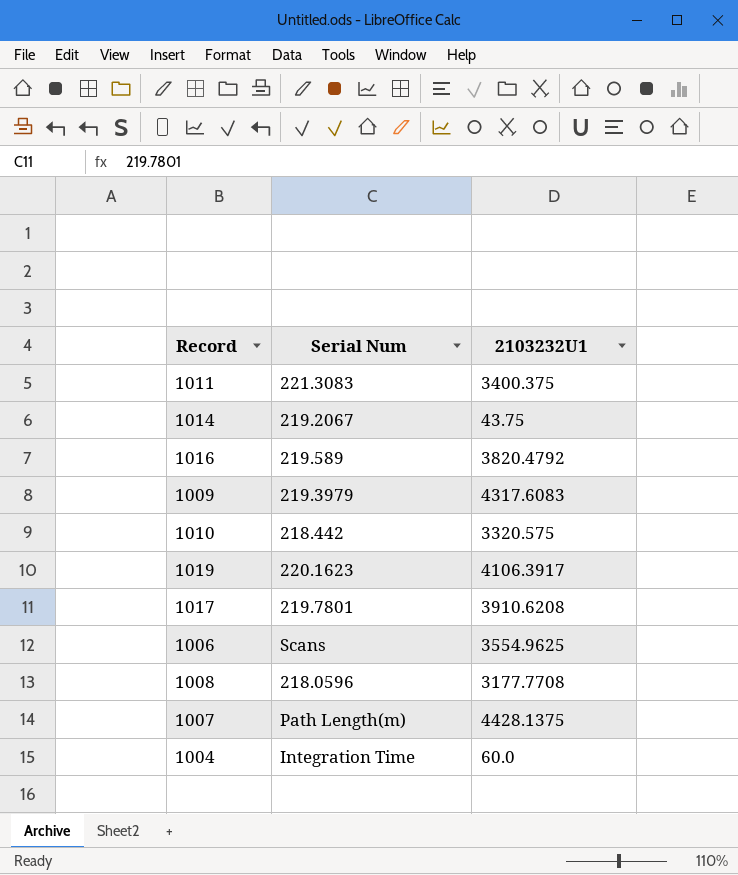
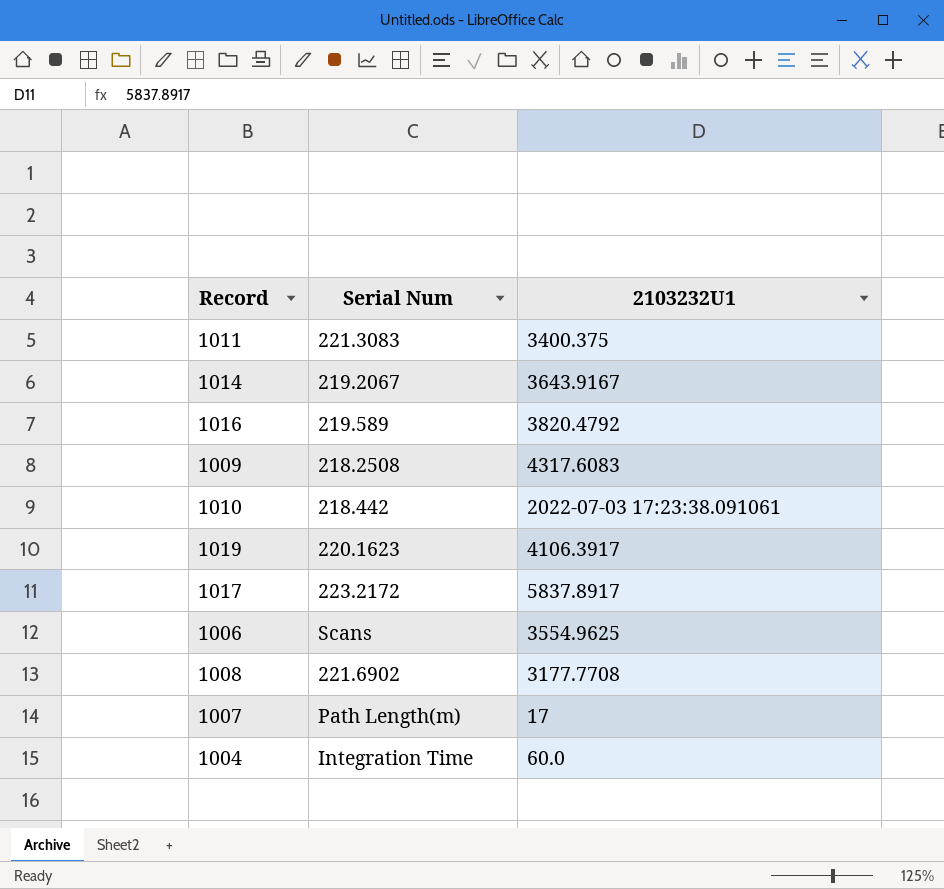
1014 | 2103232U1: 43.75 -> 3643.9167
1009 | Serial Num: 219.3979 -> 218.2508
1010 | 2103232U1: 3320.575 -> 2022-07-03 17:23:38.091061
1017 | Serial Num: 219.7801 -> 223.2172
1017 | 2103232U1: 3910.6208 -> 5837.8917
1008 | Serial Num: 218.0596 -> 221.6902
1007 | 2103232U1: 4428.1375 -> 17

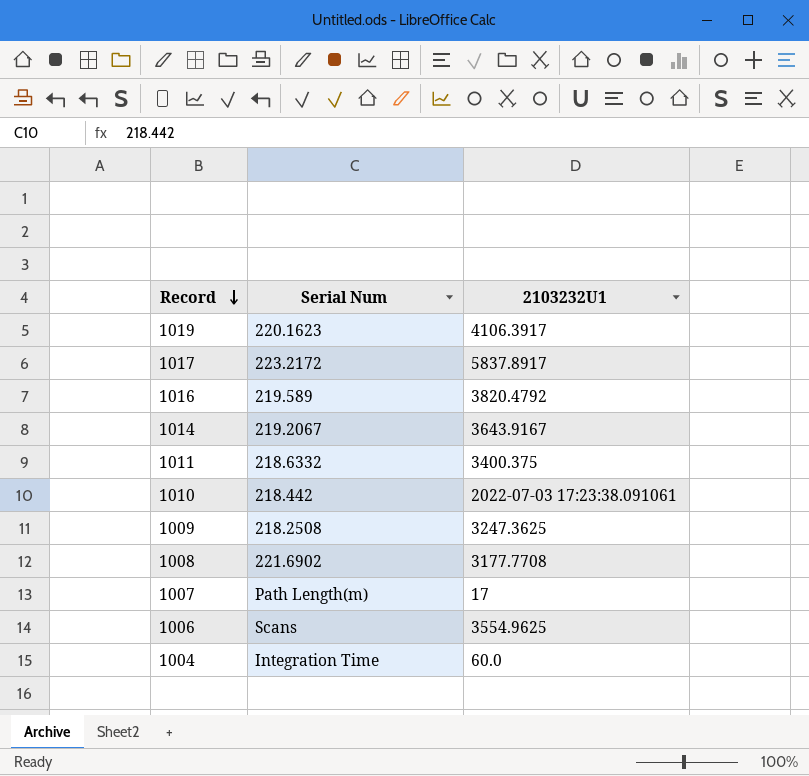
row order: none -> Record descending
1011 | Serial Num: 221.3083 -> 218.6332
1009 | 2103232U1: 4317.6083 -> 3247.3625

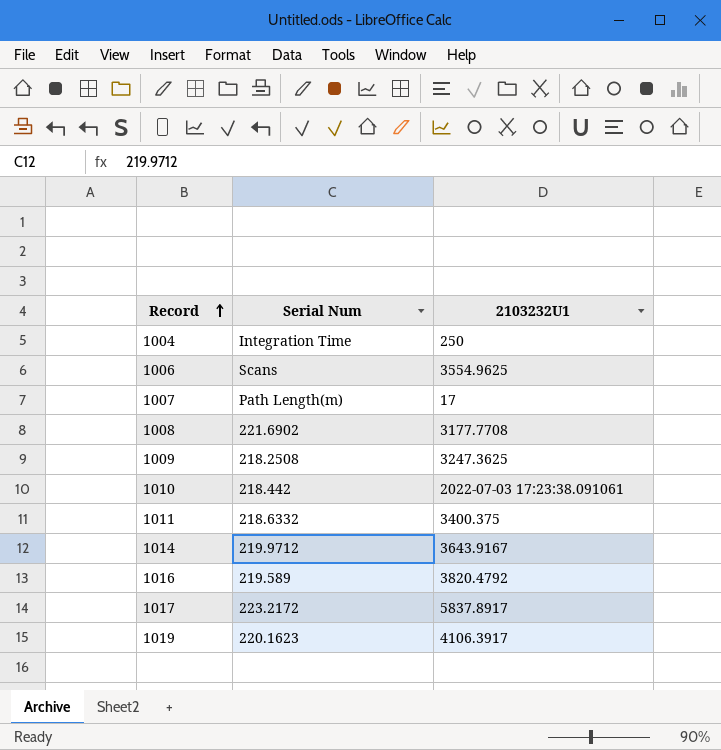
row order: Record descending -> Record ascending
1004 | 2103232U1: 60.0 -> 250
1014 | Serial Num: 219.2067 -> 219.9712

